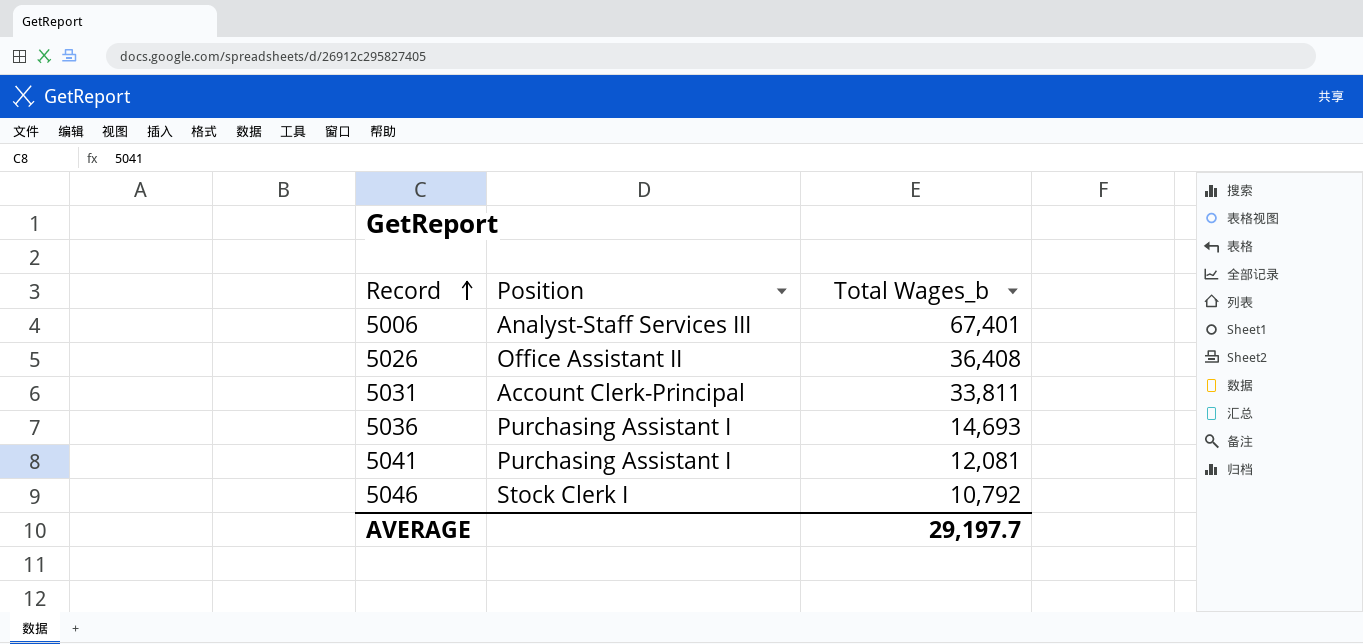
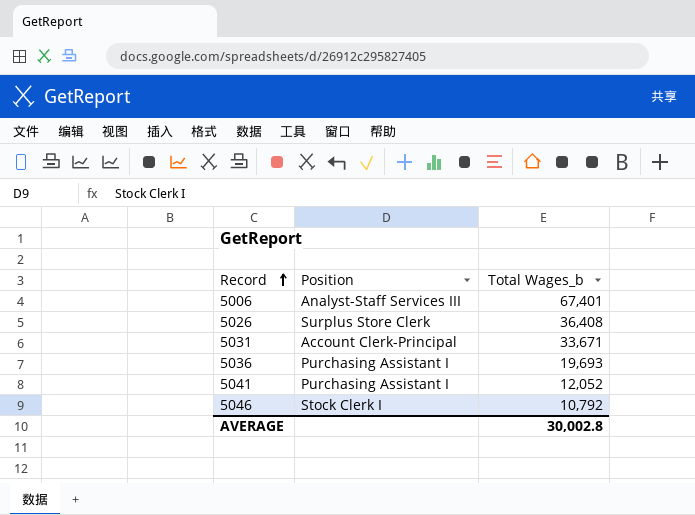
5026 | Position: Office Assistant II -> Surplus Store Clerk
5031 | Total Wages_b: 33,811 -> 33,671
5036 | Total Wages_b: 14,693 -> 19,693
5041 | Total Wages_b: 12,081 -> 12,052
AVERAGE | Total Wages_b: 29,197.7 -> 30,002.8

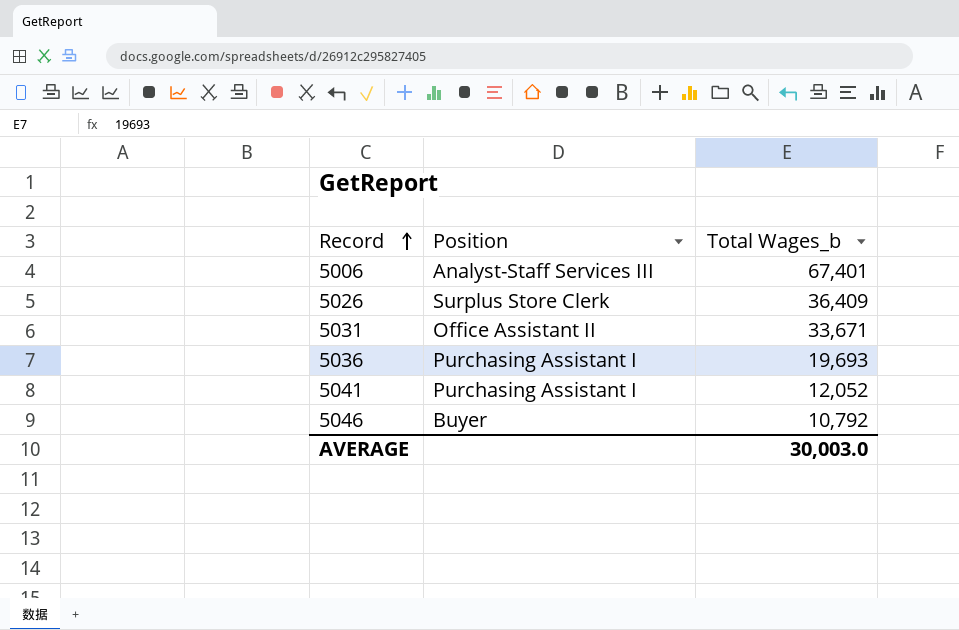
5026 | Total Wages_b: 36,408 -> 36,409
5031 | Position: Account Clerk-Principal -> Office Assistant II
5046 | Position: Stock Clerk I -> Buyer
AVERAGE | Total Wages_b: 30,002.8 -> 30,003.0

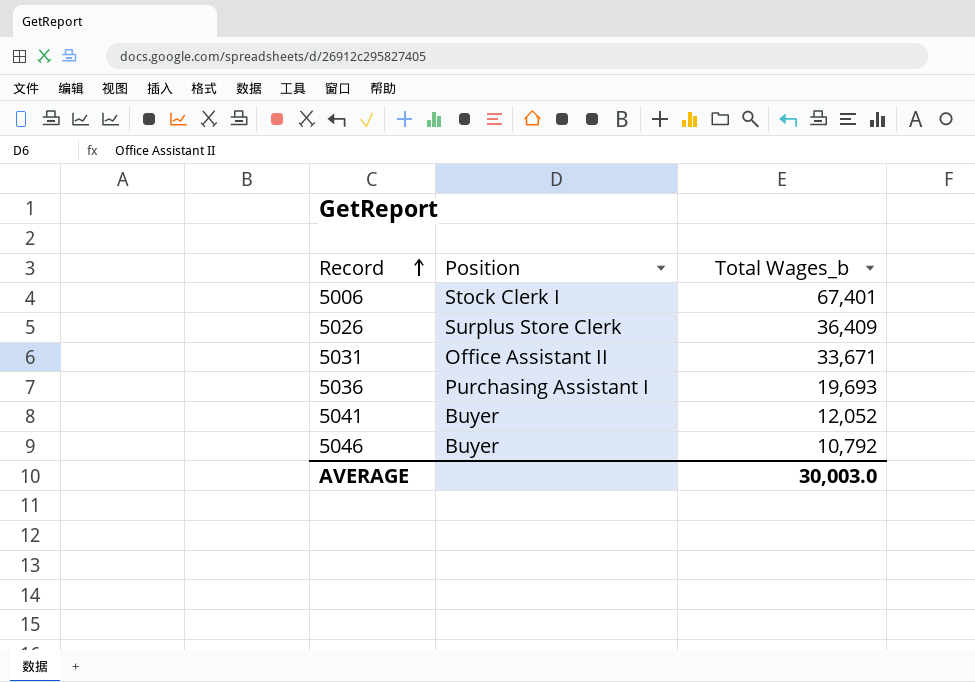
5006 | Position: Analyst-Staff Services III -> Stock Clerk I
5041 | Position: Purchasing Assistant I -> Buyer

